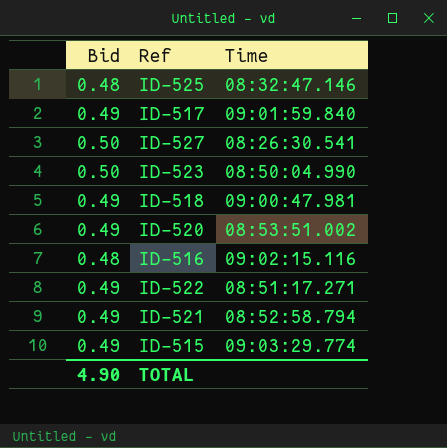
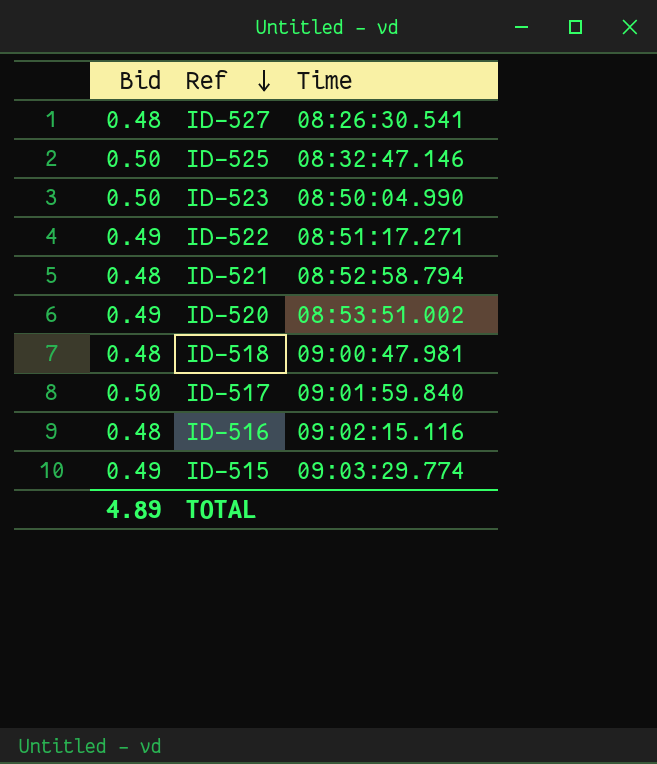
row order: none -> Ref descending
ID-527 | Bid: 0.50 -> 0.48
ID-525 | Bid: 0.48 -> 0.50
ID-521 | Bid: 0.49 -> 0.48
ID-518 | Bid: 0.49 -> 0.48
ID-517 | Bid: 0.49 -> 0.50
TOTAL | Bid: 4.90 -> 4.89

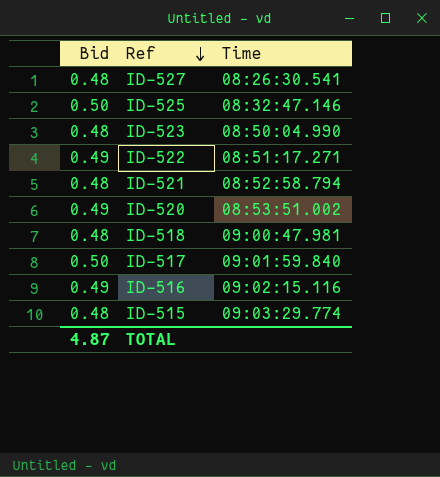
ID-523 | Bid: 0.50 -> 0.48
ID-516 | Bid: 0.48 -> 0.49
ID-515 | Bid: 0.49 -> 0.48
TOTAL | Bid: 4.89 -> 4.87

